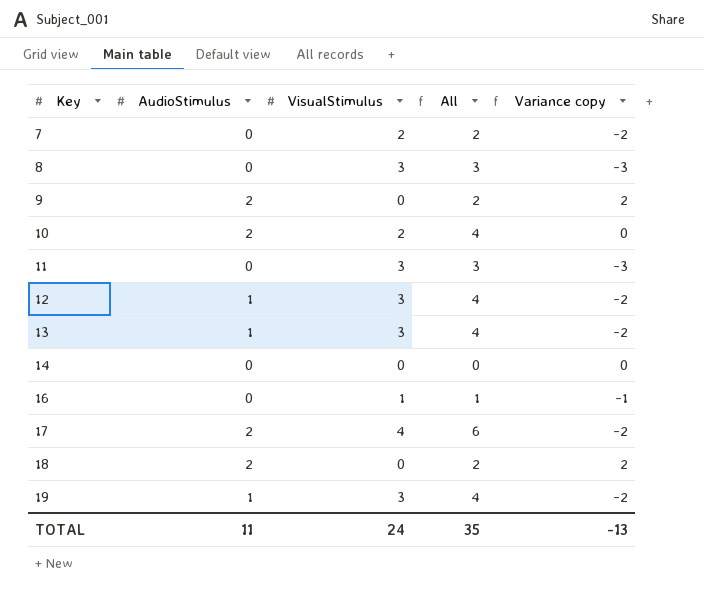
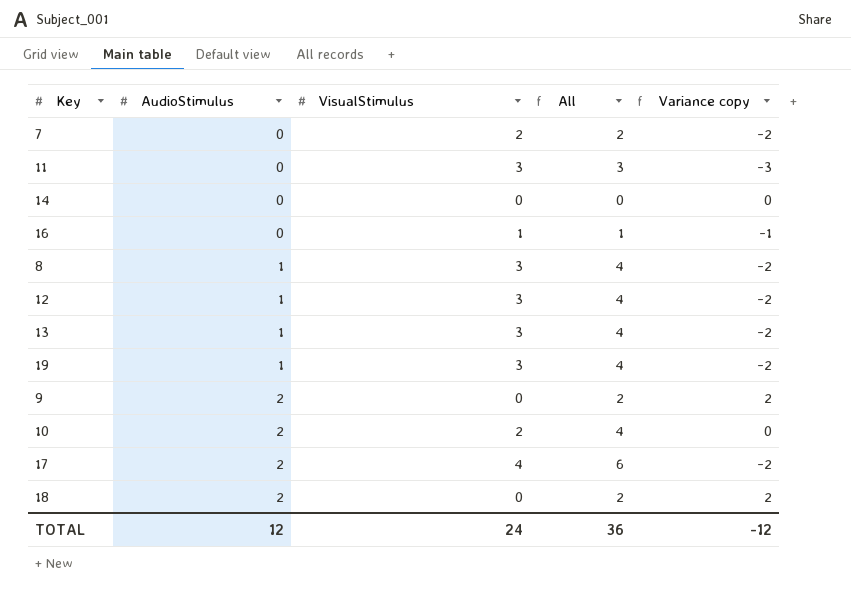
row order: Key ascending -> AudioStimulus ascending
8 | AudioStimulus: 0 -> 1
8 | All: 3 -> 4
8 | Variance copy: -3 -> -2
TOTAL | AudioStimulus: 11 -> 12
TOTAL | All: 35 -> 36
TOTAL | Variance copy: -13 -> -12

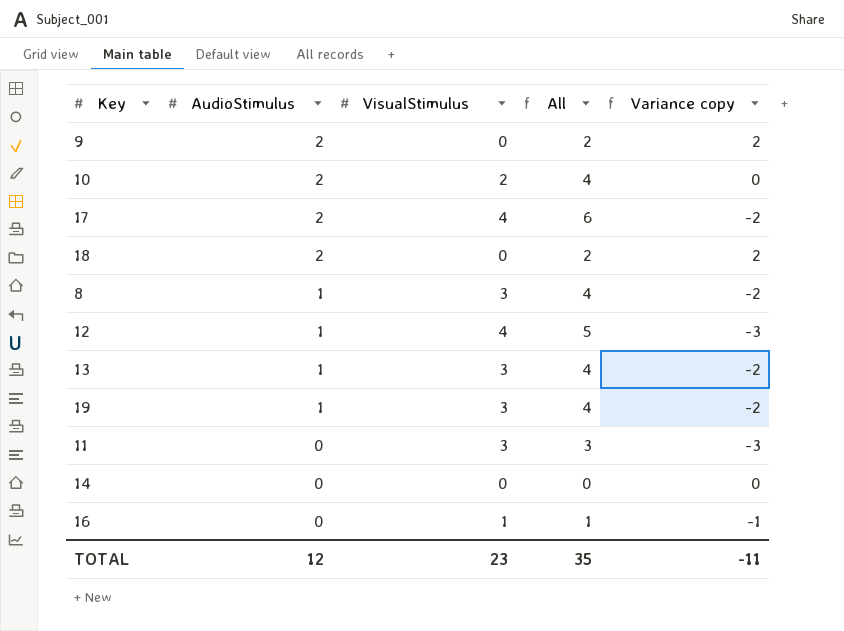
row order: AudioStimulus ascending -> AudioStimulus descending
row 7: 0 | 2 | 2 | -2 -> none
12 | VisualStimulus: 3 -> 4
12 | All: 4 -> 5
12 | Variance copy: -2 -> -3
TOTAL | VisualStimulus: 24 -> 23
TOTAL | All: 36 -> 35
TOTAL | Variance copy: -12 -> -11

